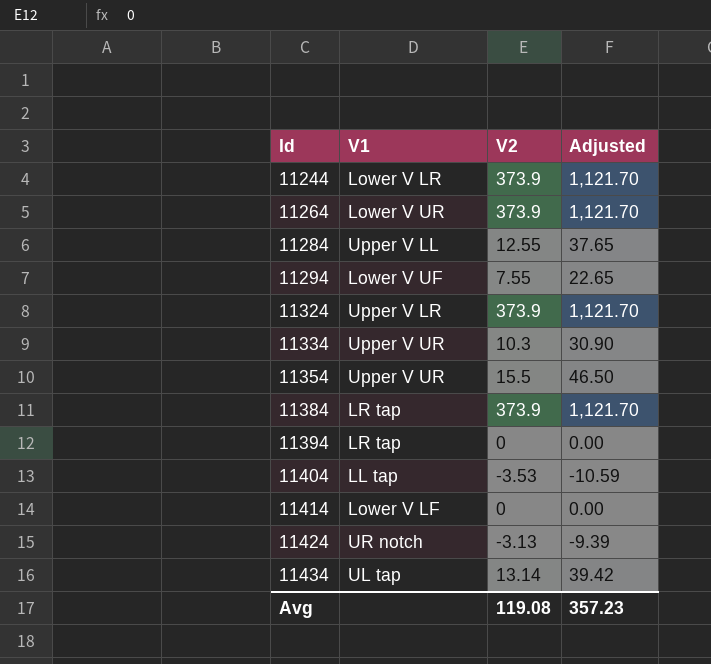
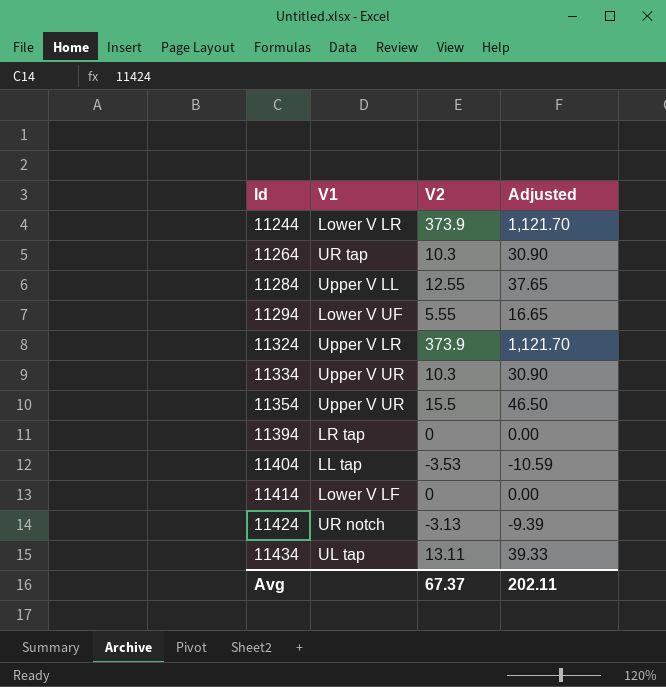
row 11384: LR tap | 373.9 | 1,121.70 -> none
11264 | V1: Lower V UR -> UR tap
11264 | V2: 373.9 -> 10.3
11264 | Adjusted: 1,121.70 -> 30.90
11294 | V2: 7.55 -> 5.55
11294 | Adjusted: 22.65 -> 16.65
11434 | V2: 13.14 -> 13.11
11434 | Adjusted: 39.42 -> 39.33
Avg | V2: 119.08 -> 67.37
Avg | Adjusted: 357.23 -> 202.11

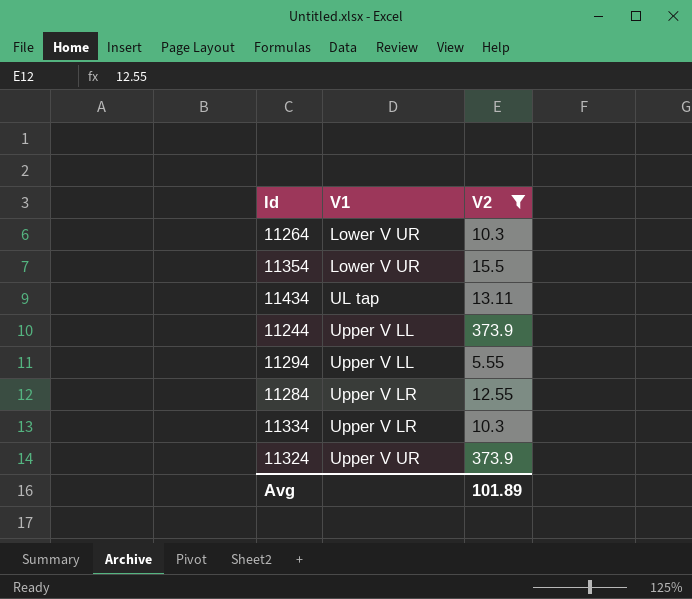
filter: none -> V2 >= 5.55
row order: Id ascending -> V1 ascending
column Adjusted | formula: [V2] * 3 -> none
11264 | V1: UR tap -> Lower V UR
11354 | V1: Upper V UR -> Lower V UR
11244 | V1: Lower V LR -> Upper V LL
11294 | V1: Lower V UF -> Upper V LL
11284 | V1: Upper V LL -> Upper V LR
11334 | V1: Upper V UR -> Upper V LR
11324 | V1: Upper V LR -> Upper V UR
Avg | V2: 67.37 -> 101.89

